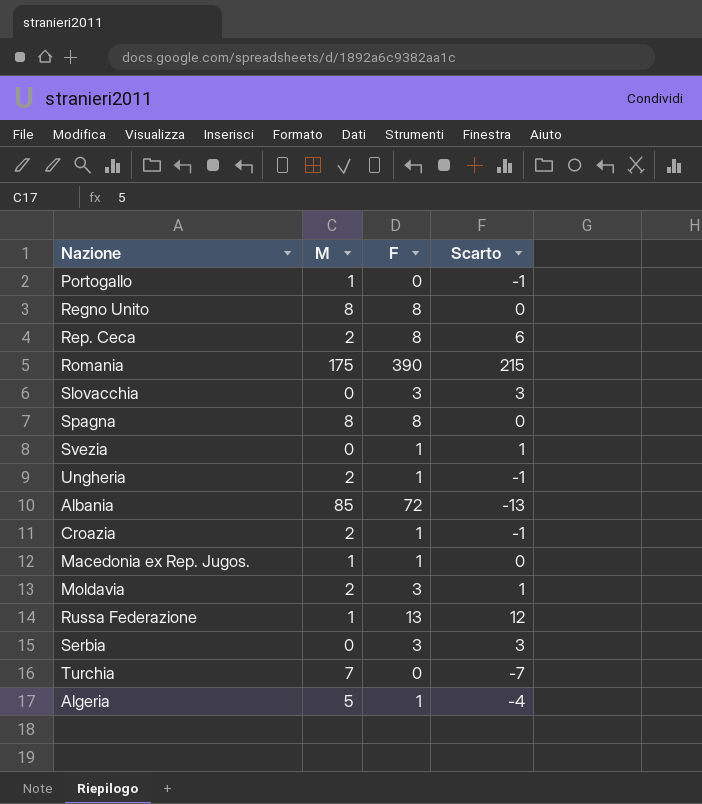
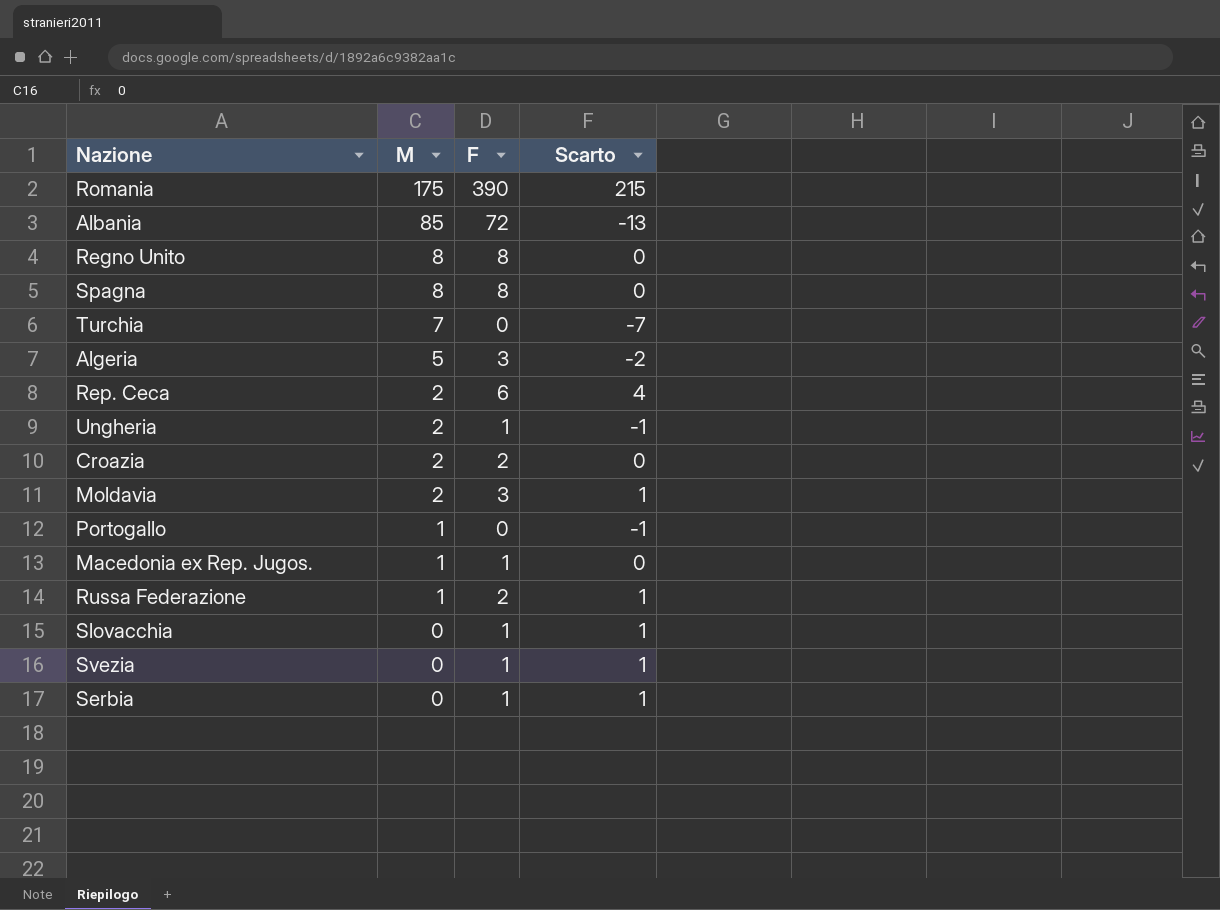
row order: none -> M descending
Algeria | F: 1 -> 3
Algeria | Scarto: -4 -> -2
Rep. Ceca | F: 8 -> 6
Rep. Ceca | Scarto: 6 -> 4
Croazia | F: 1 -> 2
Croazia | Scarto: -1 -> 0
Russa Federazione | F: 13 -> 2
Russa Federazione | Scarto: 12 -> 1
Slovacchia | F: 3 -> 1
Slovacchia | Scarto: 3 -> 1
Serbia | F: 3 -> 1
Serbia | Scarto: 3 -> 1

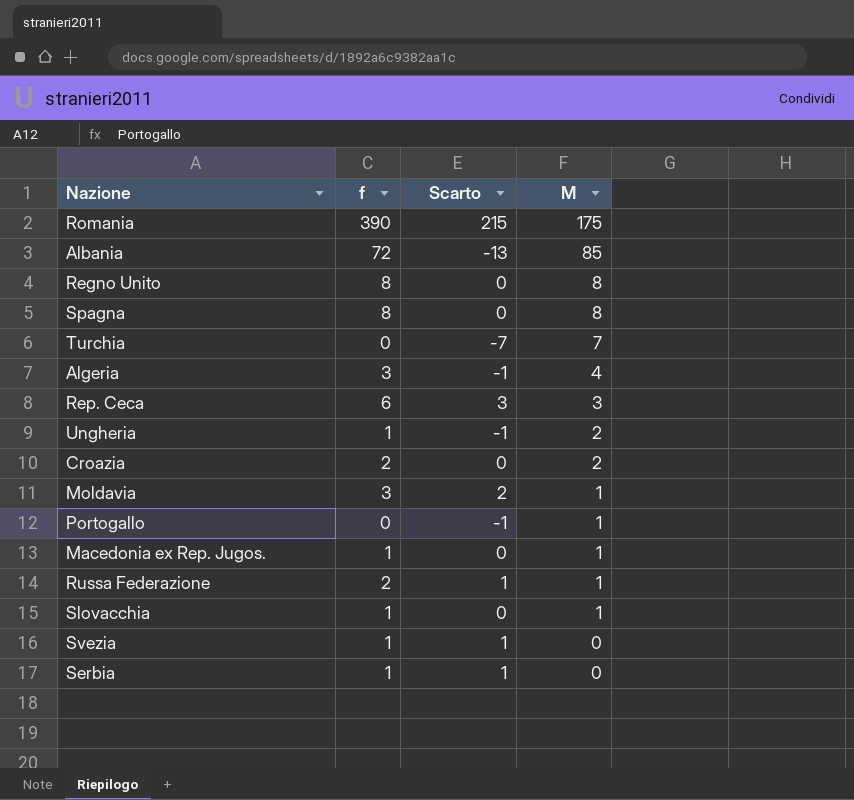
column name: F -> f
column M | position: 2 -> 4
Algeria | Scarto: -2 -> -1
Algeria | M: 5 -> 4
Rep. Ceca | Scarto: 4 -> 3
Rep. Ceca | M: 2 -> 3
Moldavia | Scarto: 1 -> 2
Moldavia | M: 2 -> 1
Slovacchia | Scarto: 1 -> 0
Slovacchia | M: 0 -> 1

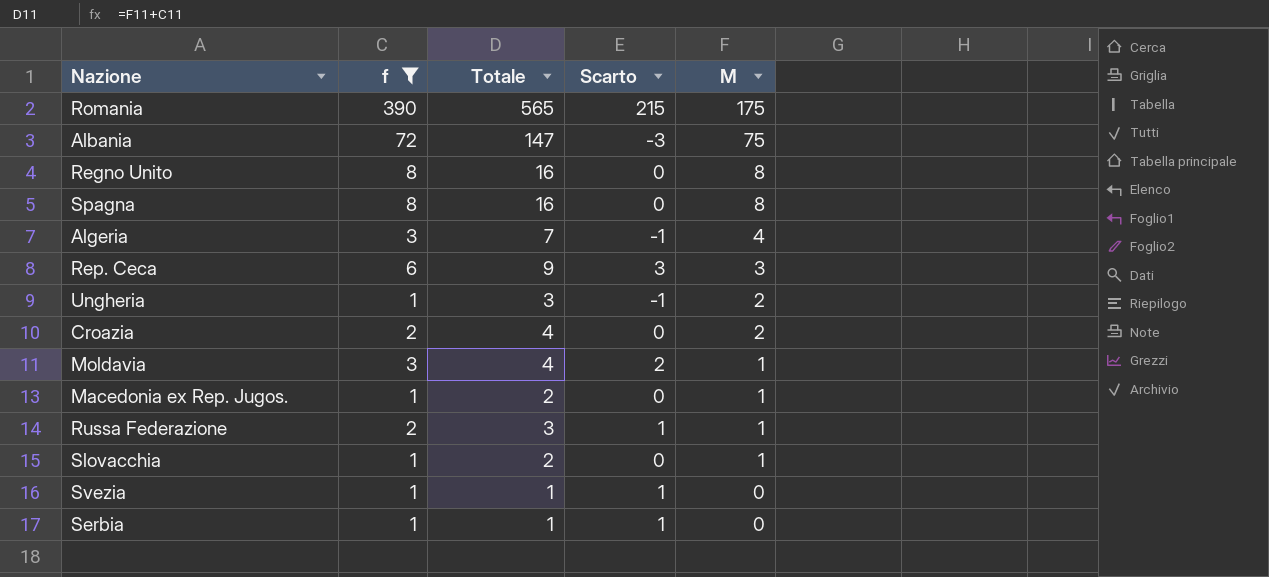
filter: none -> f != 0
column Totale | formula: none -> [f] + [M]
Albania | Scarto: -13 -> -3
Albania | M: 85 -> 75

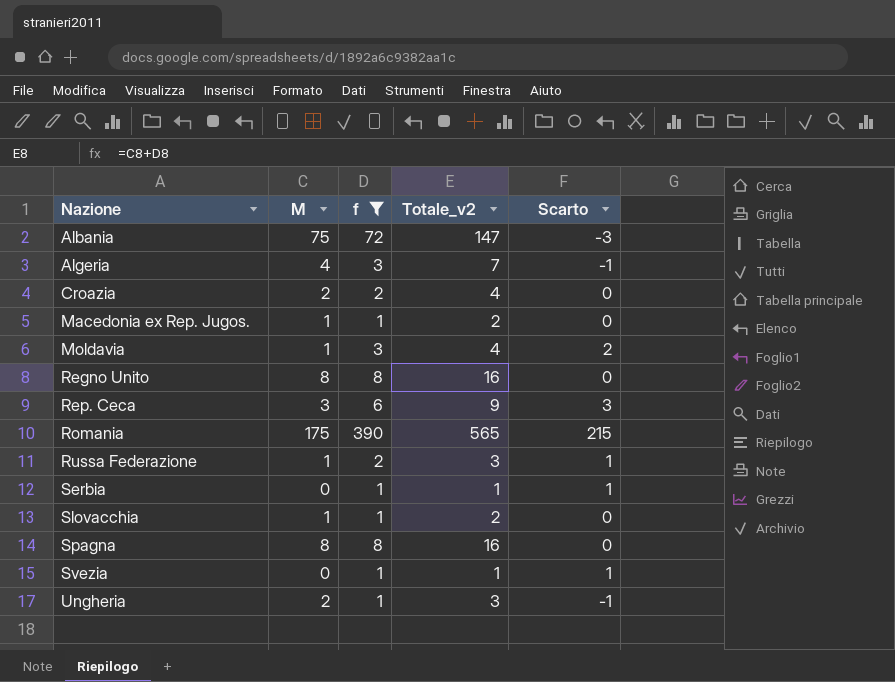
row order: M descending -> Nazione ascending
column M | position: 5 -> 2
column name: Totale -> Totale_v2

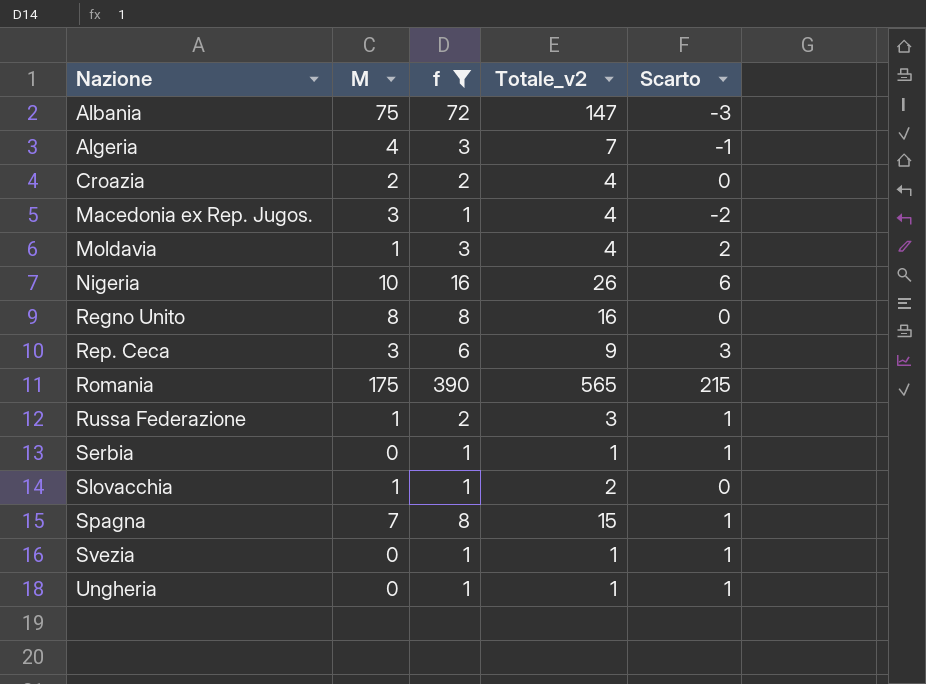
Macedonia ex Rep. Jugos. | M: 1 -> 3
Macedonia ex Rep. Jugos. | Totale_v2: 2 -> 4
Macedonia ex Rep. Jugos. | Scarto: 0 -> -2
row Nigeria: none -> 10 | 16 | 26 | 6
Spagna | M: 8 -> 7
Spagna | Totale_v2: 16 -> 15
Spagna | Scarto: 0 -> 1
Ungheria | M: 2 -> 0
Ungheria | Totale_v2: 3 -> 1
Ungheria | Scarto: -1 -> 1

